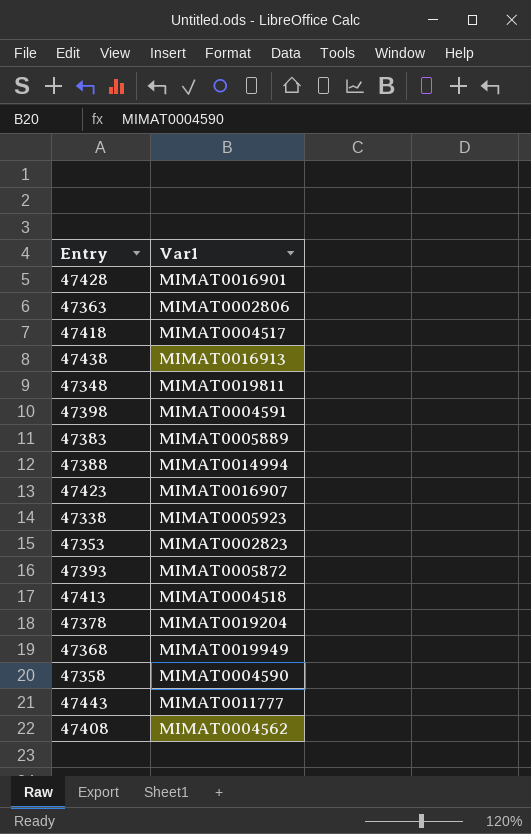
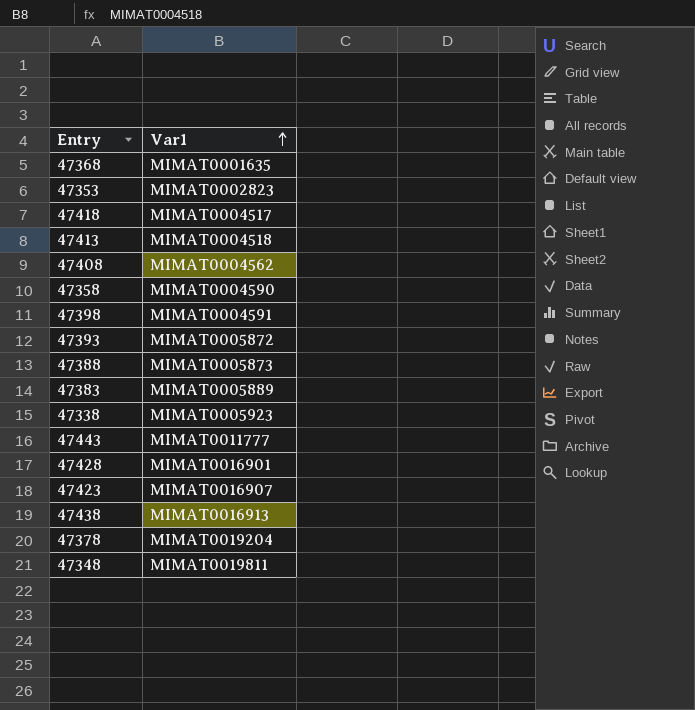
row order: none -> Var1 ascending
row 47363: MIMAT0002806 -> none
47368 | Var1: MIMAT0019949 -> MIMAT0001635
47388 | Var1: MIMAT0014994 -> MIMAT0005873

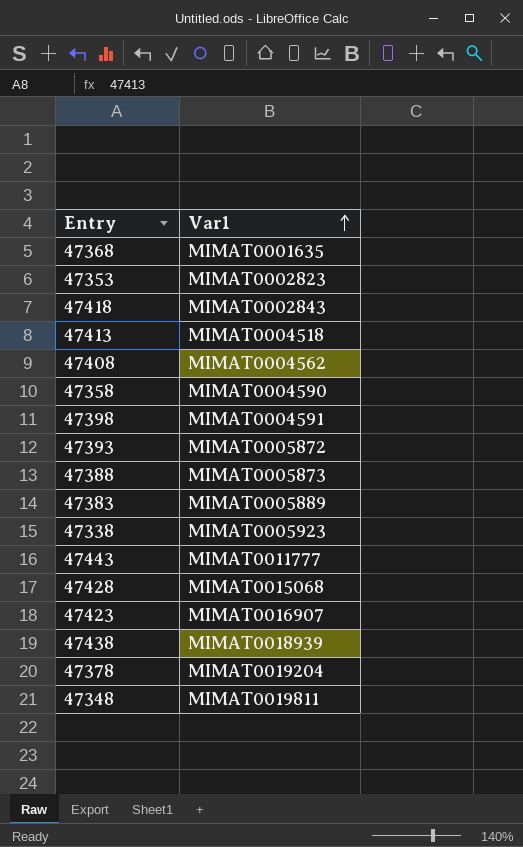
47418 | Var1: MIMAT0004517 -> MIMAT0002843
47428 | Var1: MIMAT0016901 -> MIMAT0015068
47438 | Var1: MIMAT0016913 -> MIMAT0018939

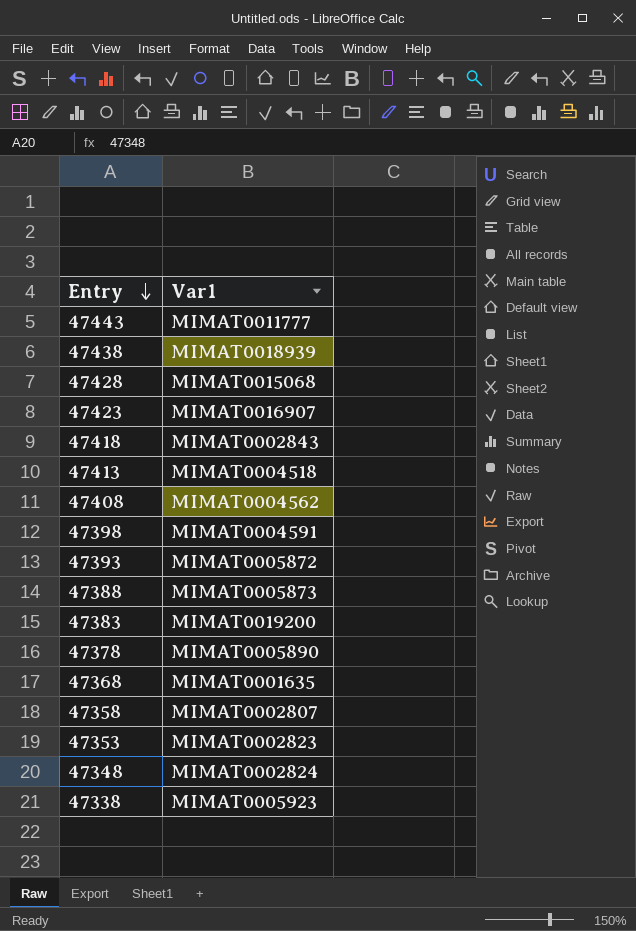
row order: Var1 ascending -> Entry descending
47383 | Var1: MIMAT0005889 -> MIMAT0019200
47378 | Var1: MIMAT0019204 -> MIMAT0005890
47358 | Var1: MIMAT0004590 -> MIMAT0002807
47348 | Var1: MIMAT0019811 -> MIMAT0002824

